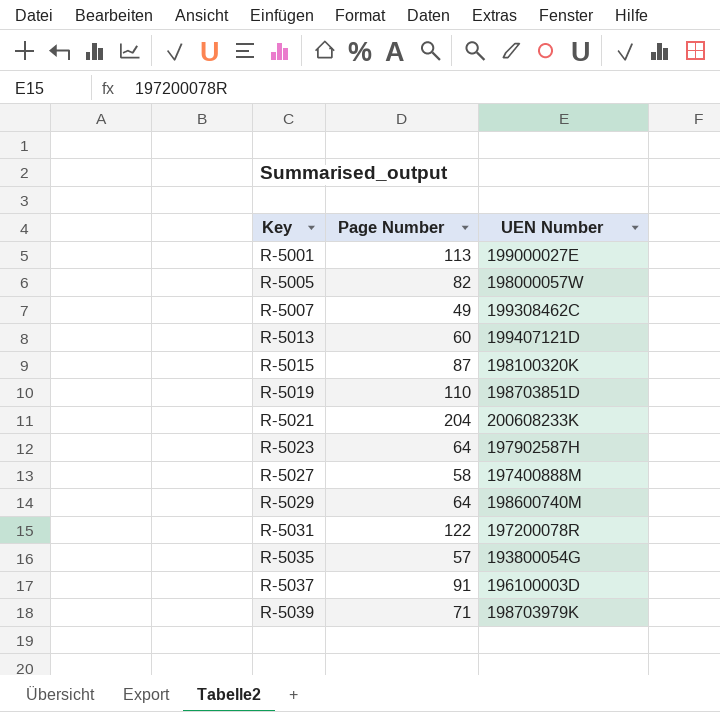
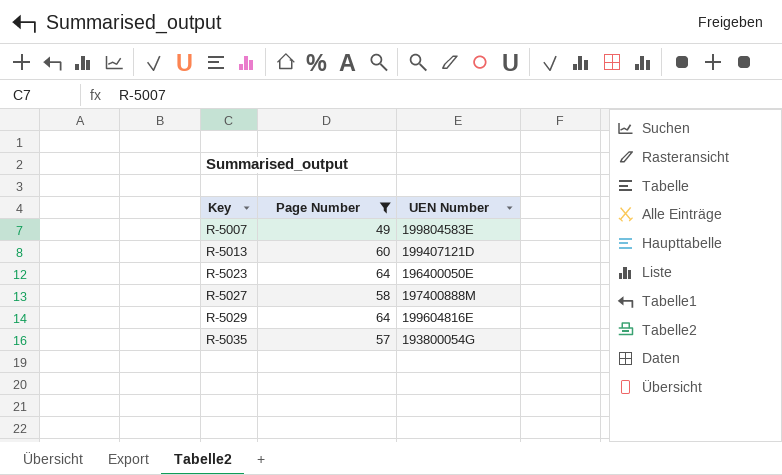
filter: none -> Page Number <= 64
R-5007 | UEN Number: 199308462C -> 199804583E
R-5023 | UEN Number: 197902587H -> 196400050E
R-5029 | UEN Number: 198600740M -> 199604816E

